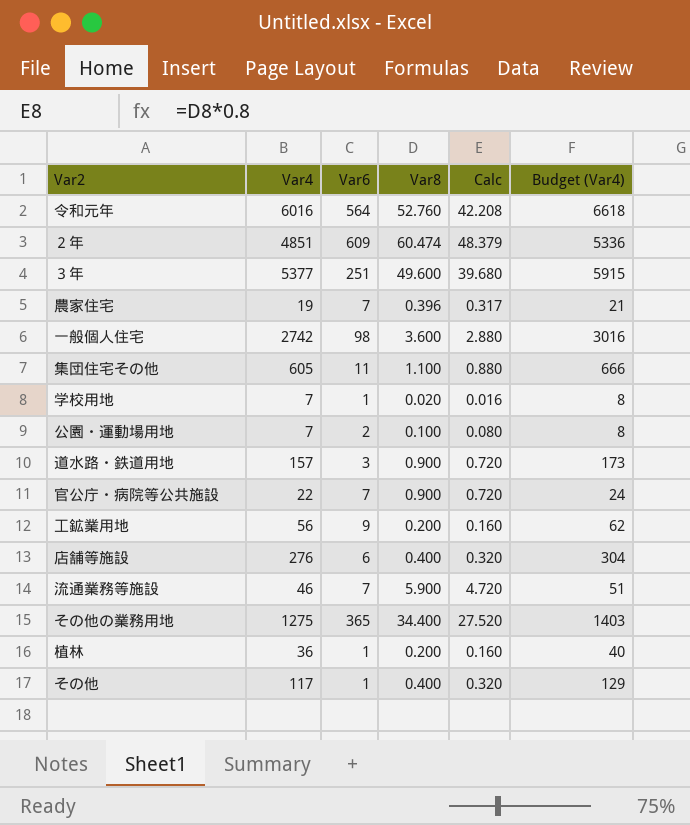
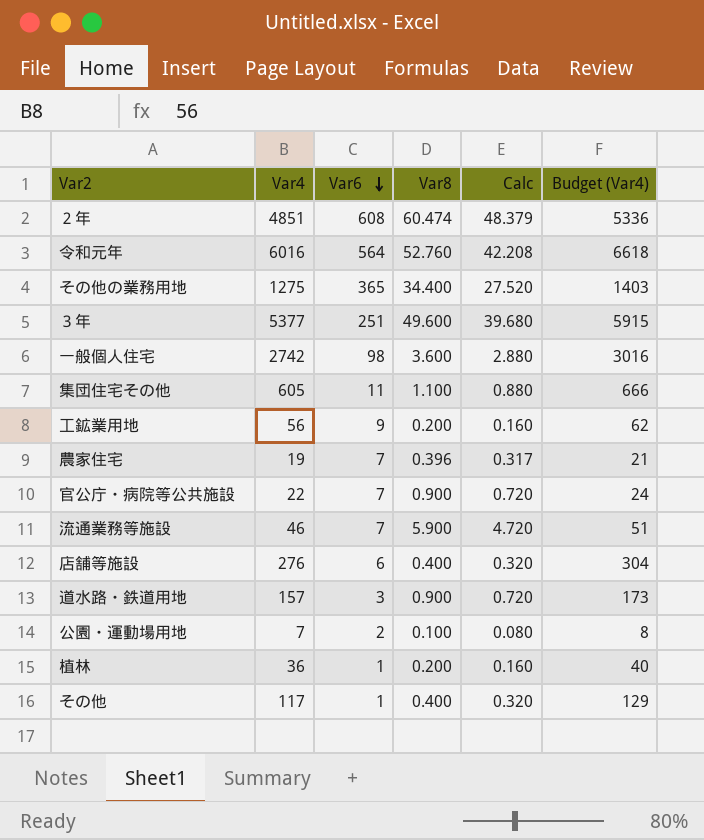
row order: none -> Var6 descending
row 学校用地: 7 | 1 | 0.020 | 0.016 | 8 -> none
２年 | Var6: 609 -> 608

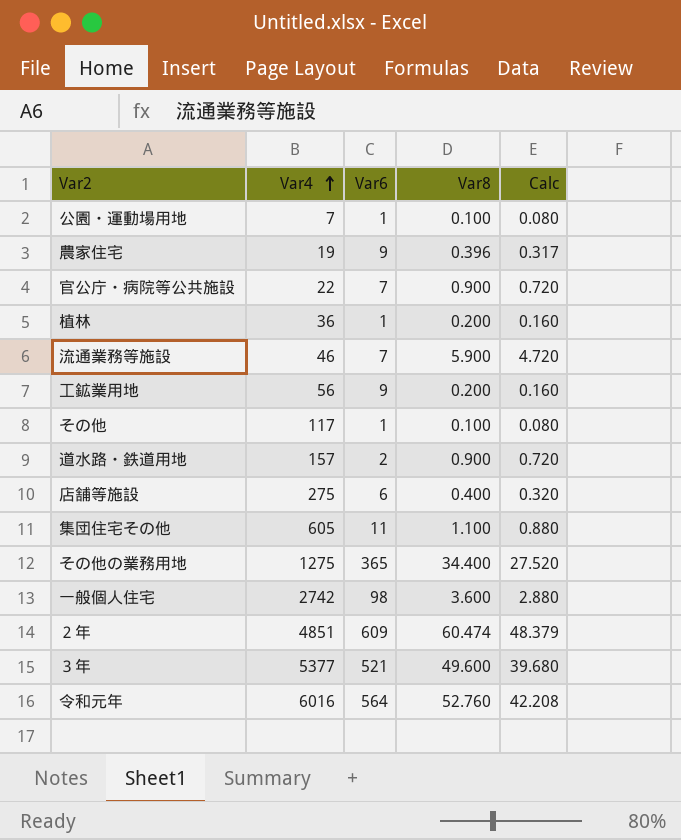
row order: Var6 descending -> Var4 ascending
column Budget (Var4) | formula: [Var4] * 1.1 -> none
公園・運動場用地 | Var6: 2 -> 1
農家住宅 | Var6: 7 -> 9
その他 | Var8: 0.400 -> 0.100
その他 | Calc: 0.320 -> 0.080
道水路・鉄道用地 | Var6: 3 -> 2
店舗等施設 | Var4: 276 -> 275
２年 | Var6: 608 -> 609
３年 | Var6: 251 -> 521

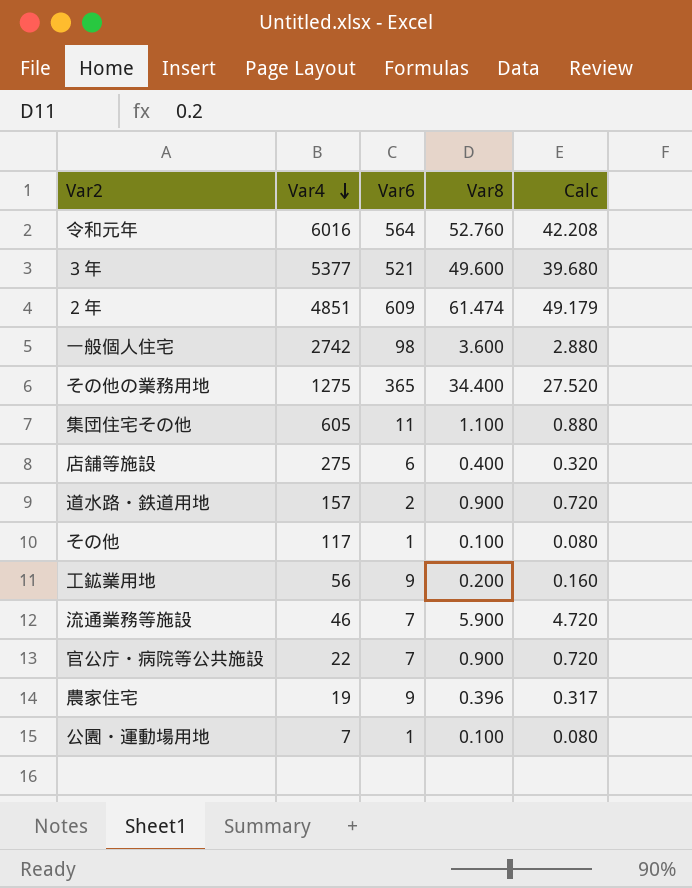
row order: Var4 ascending -> Var4 descending
row 植林: 36 | 1 | 0.200 | 0.160 -> none
２年 | Var8: 60.474 -> 61.474
２年 | Calc: 48.379 -> 49.179

